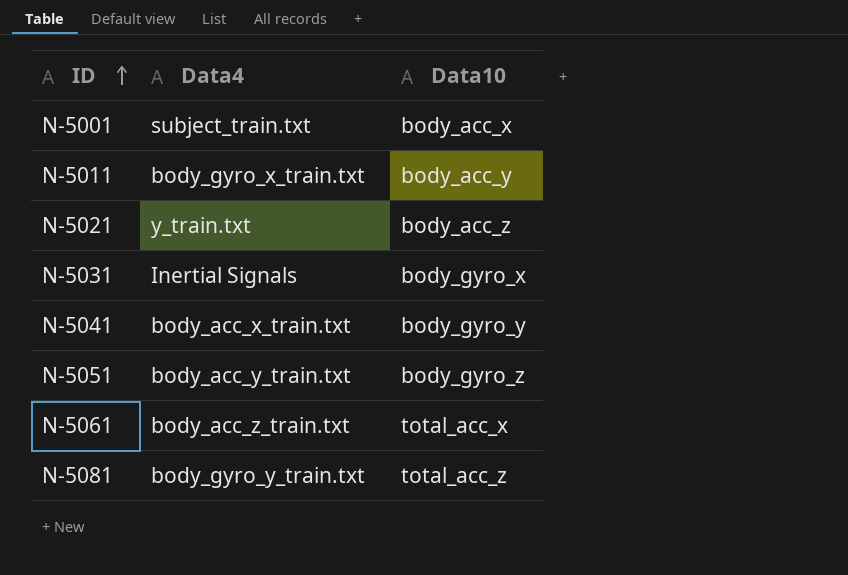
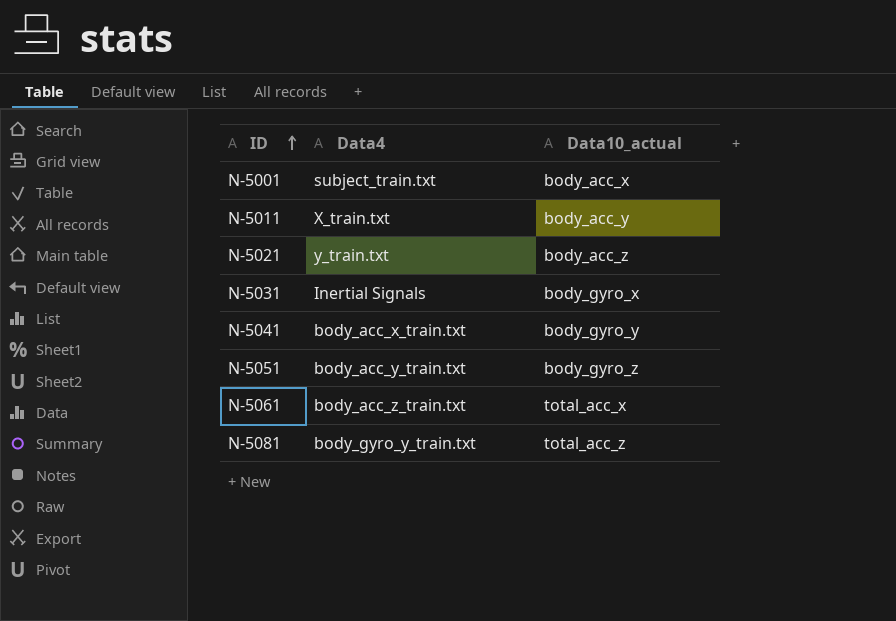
column name: Data10 -> Data10_actual
N-5011 | Data4: body_gyro_x_train.txt -> X_train.txt

